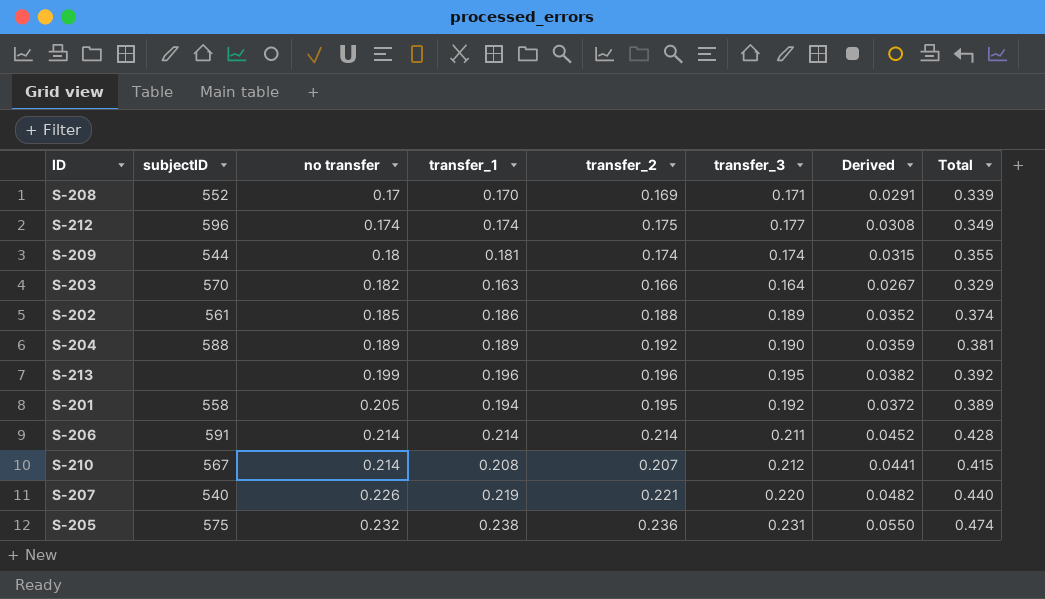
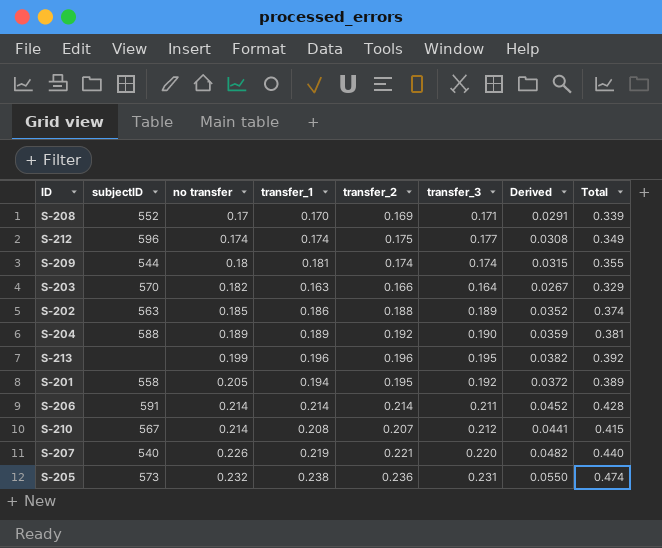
S-202 | subjectID: 561 -> 563
S-205 | subjectID: 575 -> 573

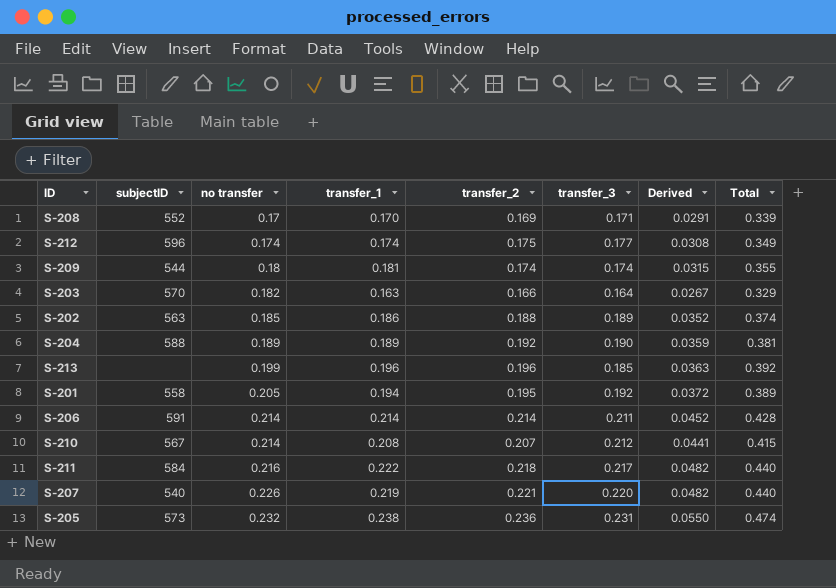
S-213 | transfer_3: 0.195 -> 0.185
S-213 | Derived: 0.0382 -> 0.0363
row S-211: none -> 584 | 0.216 | 0.222 | 0.218 | 0.217 | 0.0482 | 0.440

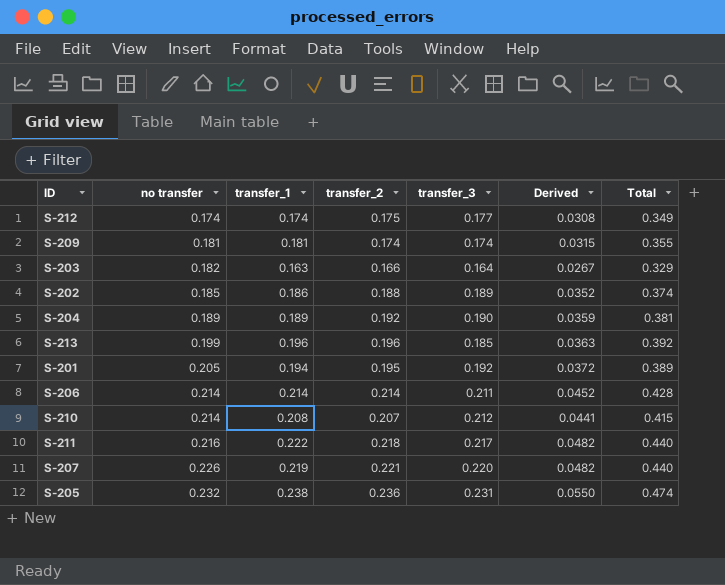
column subjectID | position: 2 -> none
row S-208: 552 | 0.17 | 0.170 | 0.169 | 0.171 | 0.0291 | 0.339 -> none
S-209 | no transfer: 0.18 -> 0.181

